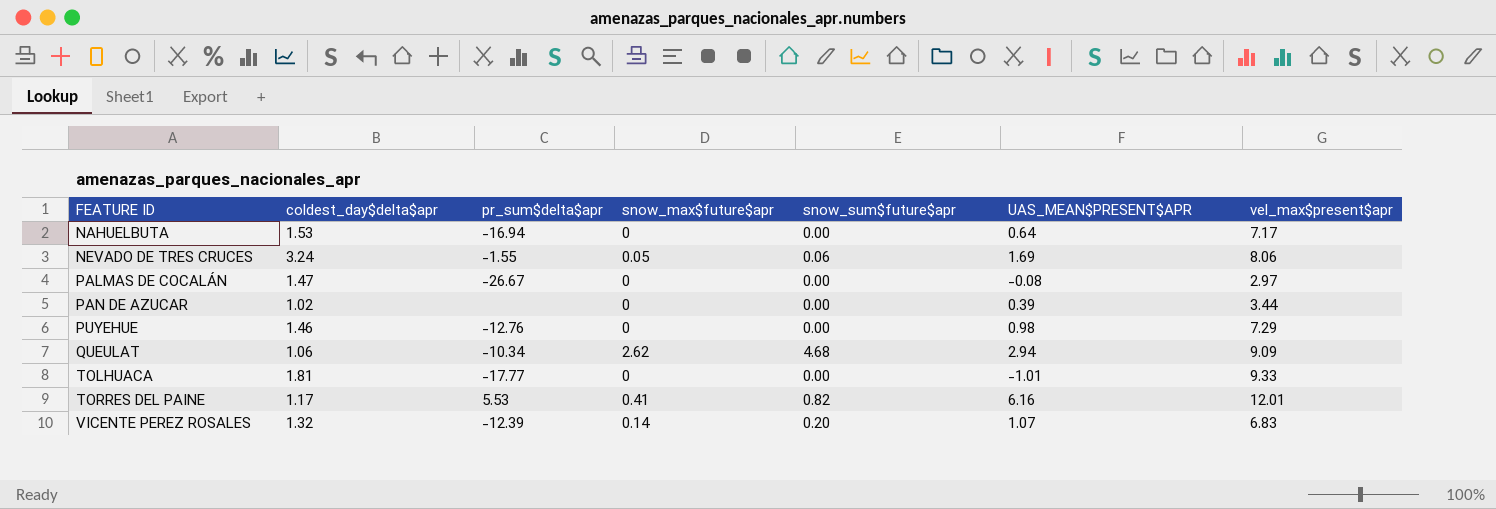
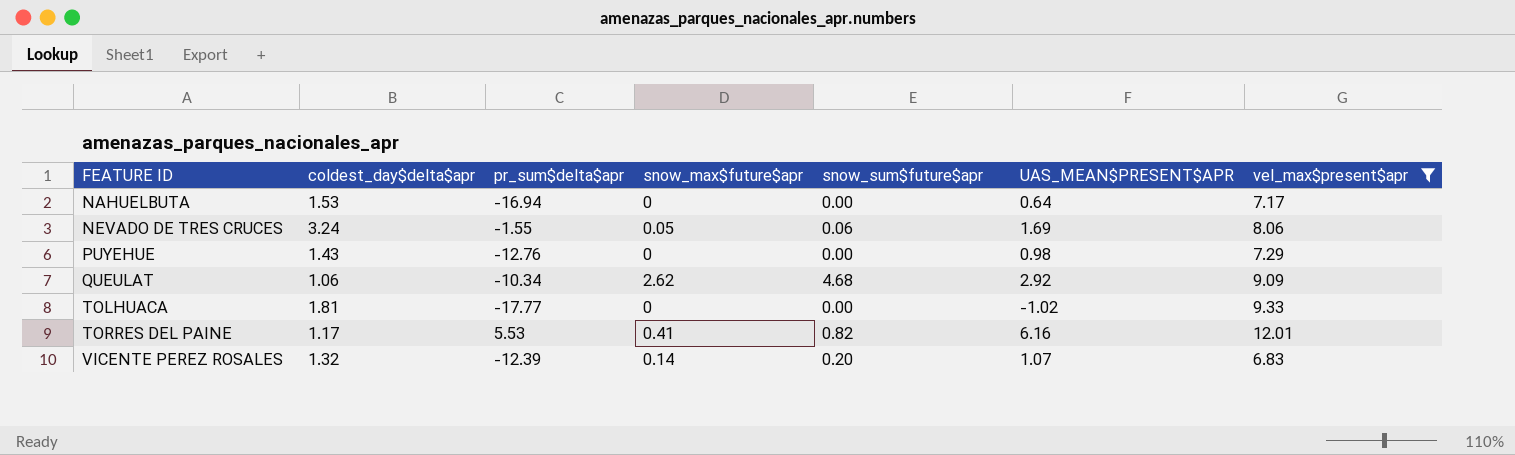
filter: none -> vel_max$present$apr >= 6.83
PUYEHUE | coldest_day$delta$apr: 1.46 -> 1.43
QUEULAT | UAS_MEAN$PRESENT$APR: 2.94 -> 2.92
TOLHUACA | UAS_MEAN$PRESENT$APR: -1.01 -> -1.02

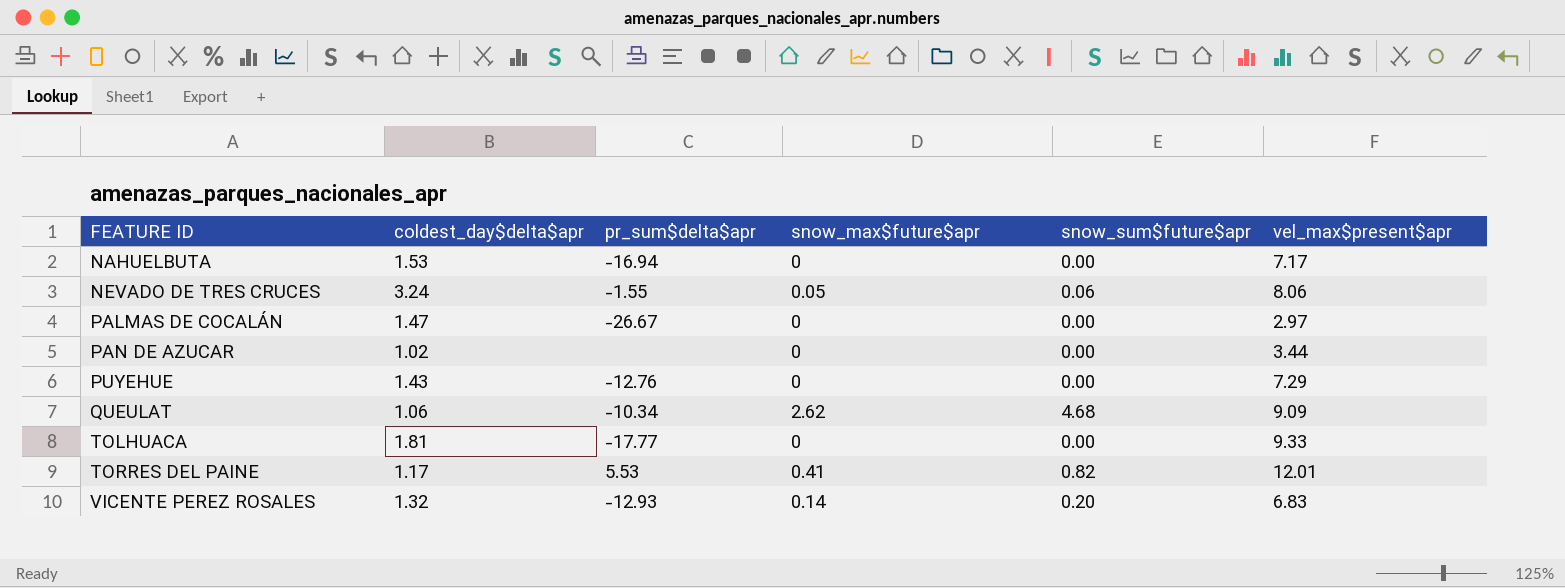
filter: vel_max$present$apr >= 6.83 -> none
column UAS_MEAN$PRESENT$APR | position: 6 -> none
VICENTE PEREZ ROSALES | pr_sum$delta$apr: -12.39 -> -12.93

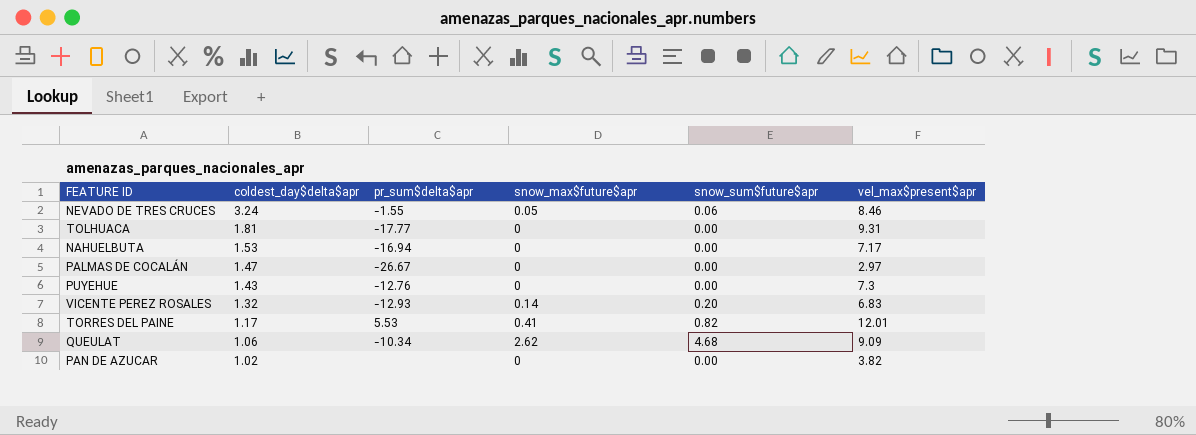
row order: FEATURE ID ascending -> coldest_day$delta$apr descending
NEVADO DE TRES CRUCES | vel_max$present$apr: 8.06 -> 8.46
TOLHUACA | vel_max$present$apr: 9.33 -> 9.31
PUYEHUE | vel_max$present$apr: 7.29 -> 7.3
PAN DE AZUCAR | vel_max$present$apr: 3.44 -> 3.82

